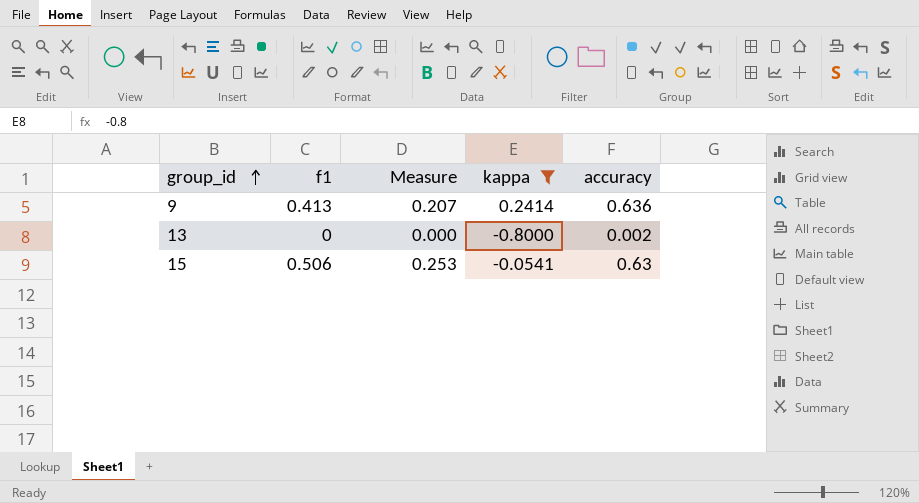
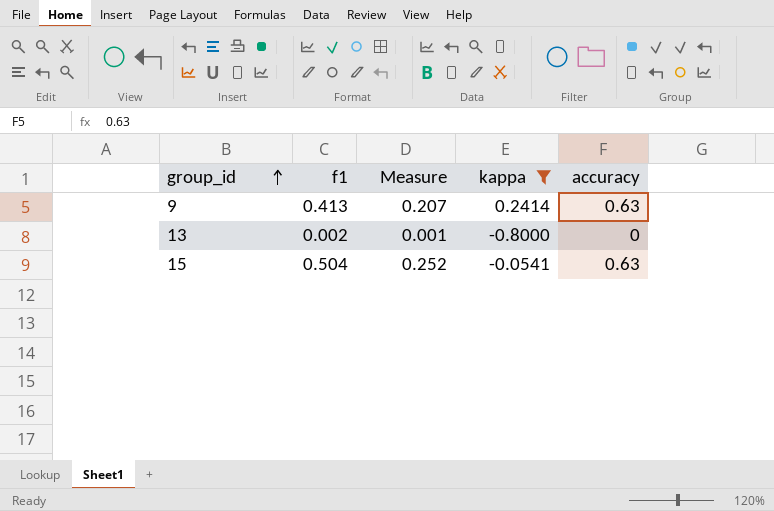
9 | accuracy: 0.636 -> 0.63
13 | f1: 0 -> 0.002
13 | Measure: 0.000 -> 0.001
13 | accuracy: 0.002 -> 0
15 | f1: 0.506 -> 0.504
15 | Measure: 0.253 -> 0.252

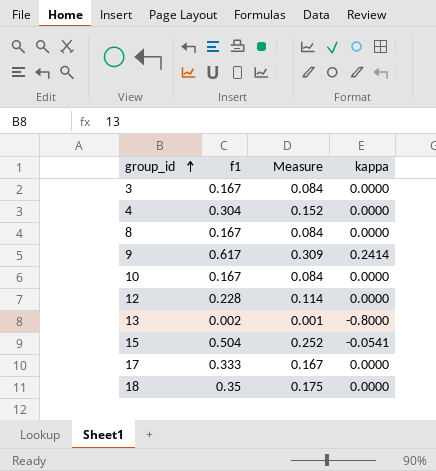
filter: kappa != 0.0000 -> none
column accuracy | position: 5 -> none
9 | f1: 0.413 -> 0.617
9 | Measure: 0.207 -> 0.309

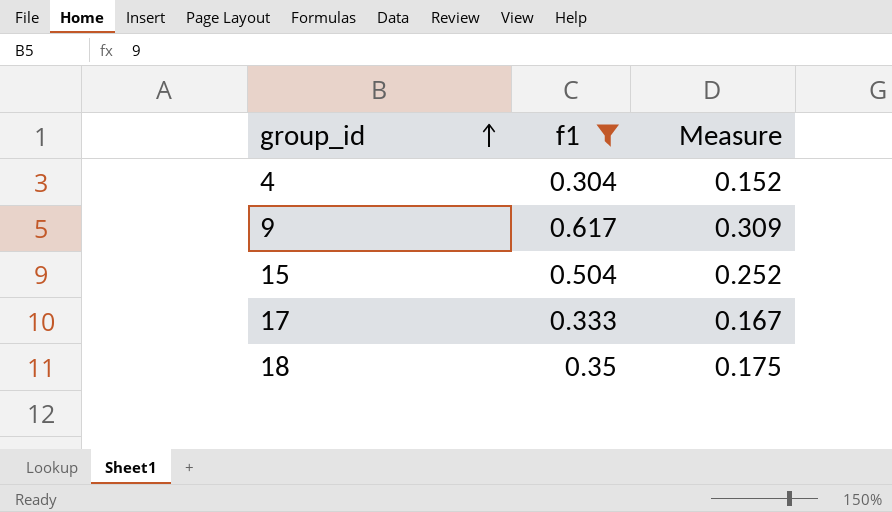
filter: none -> f1 >= 0.304
column kappa | position: 4 -> none

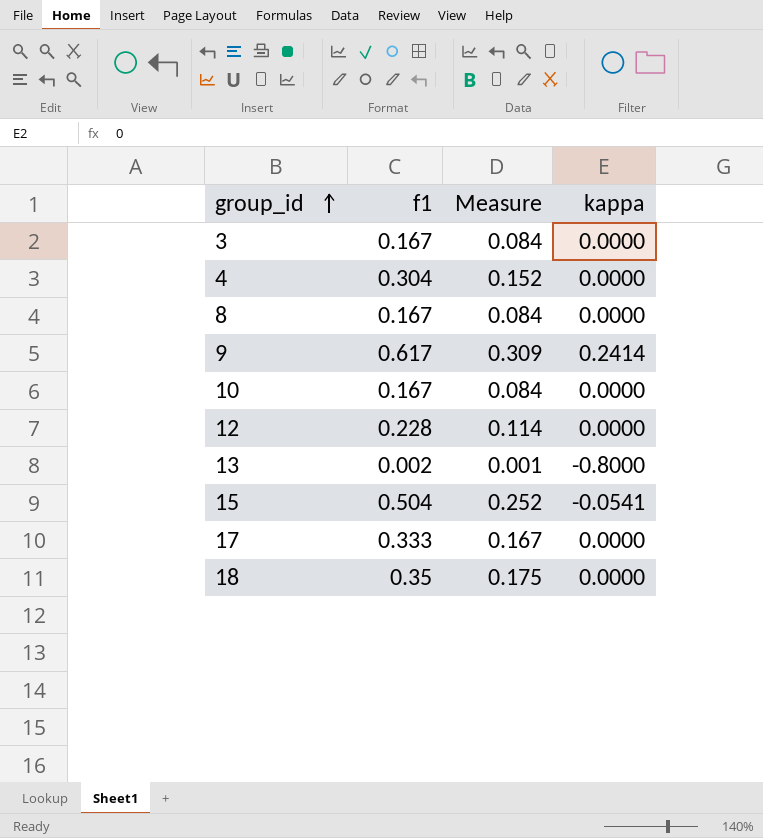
filter: f1 >= 0.304 -> none
column kappa | position: none -> 4

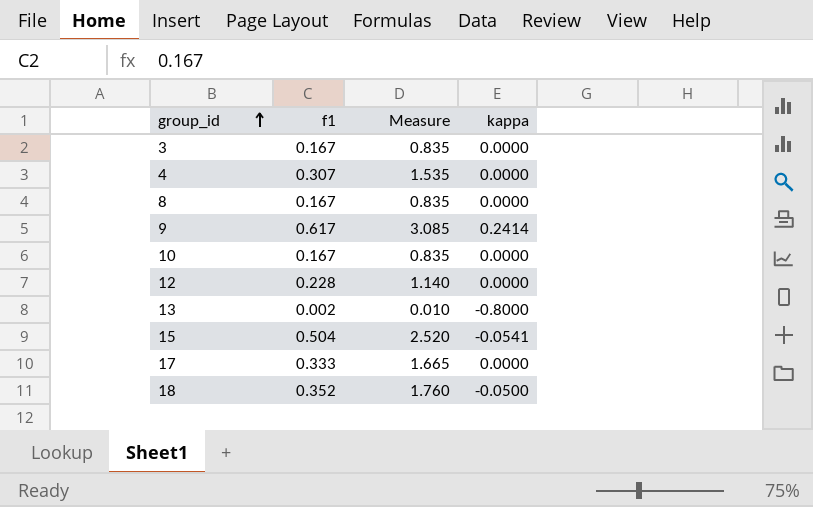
column Measure | formula: [f1] * 0.5 -> [f1] * 5
4 | f1: 0.304 -> 0.307
18 | f1: 0.35 -> 0.352
18 | kappa: 0.0000 -> -0.0500

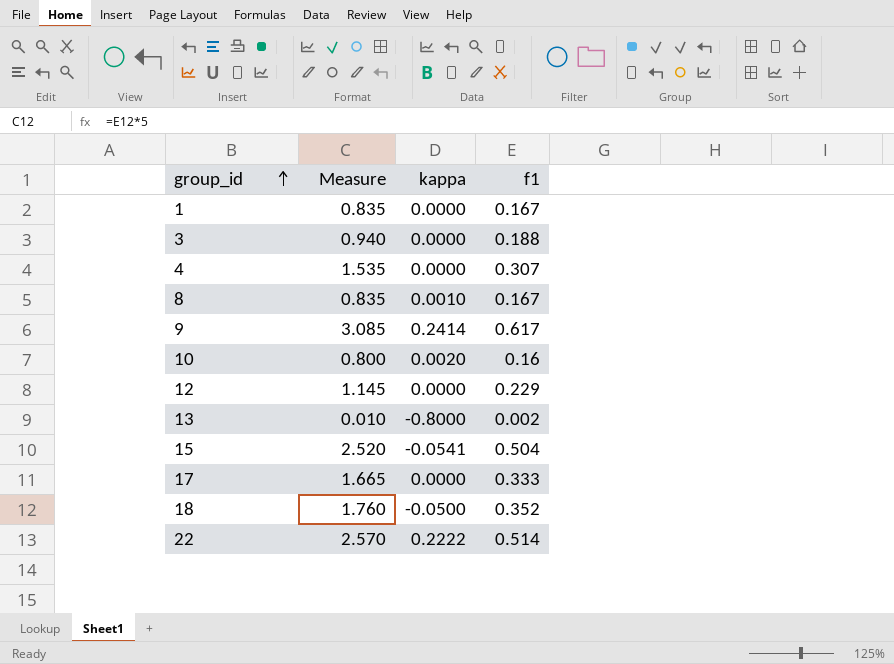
column f1 | position: 2 -> 4
row 1: none -> 0.835 | 0.0000 | 0.167
3 | Measure: 0.835 -> 0.940
3 | f1: 0.167 -> 0.188
8 | kappa: 0.0000 -> 0.0010
10 | Measure: 0.835 -> 0.800
10 | kappa: 0.0000 -> 0.0020
10 | f1: 0.167 -> 0.16
12 | Measure: 1.140 -> 1.145
12 | f1: 0.228 -> 0.229
row 22: none -> 2.570 | 0.2222 | 0.514

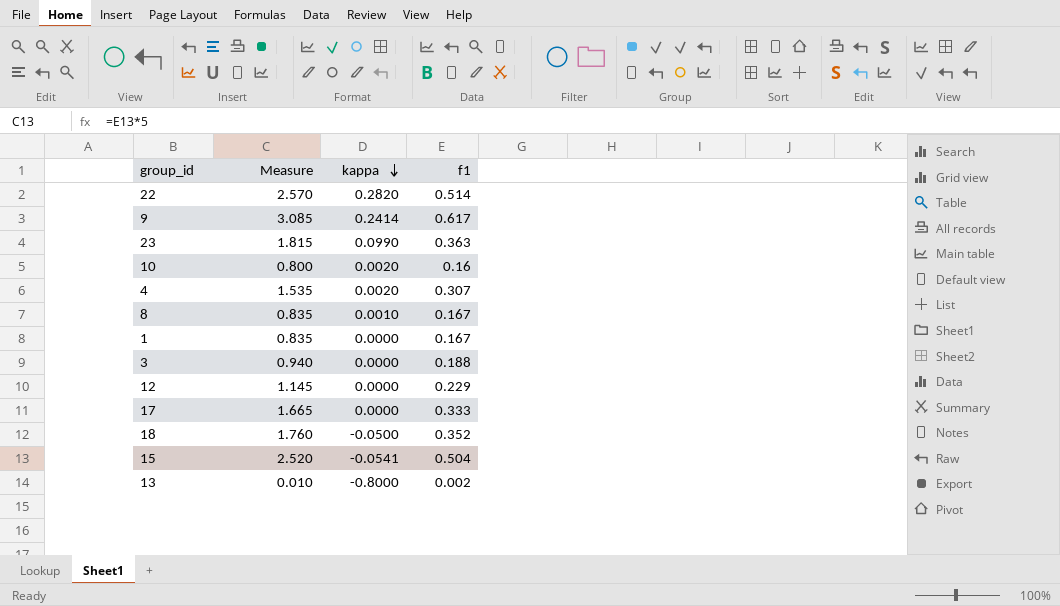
row order: group_id ascending -> kappa descending
22 | kappa: 0.2222 -> 0.2820
row 23: none -> 1.815 | 0.0990 | 0.363
4 | kappa: 0.0000 -> 0.0020

